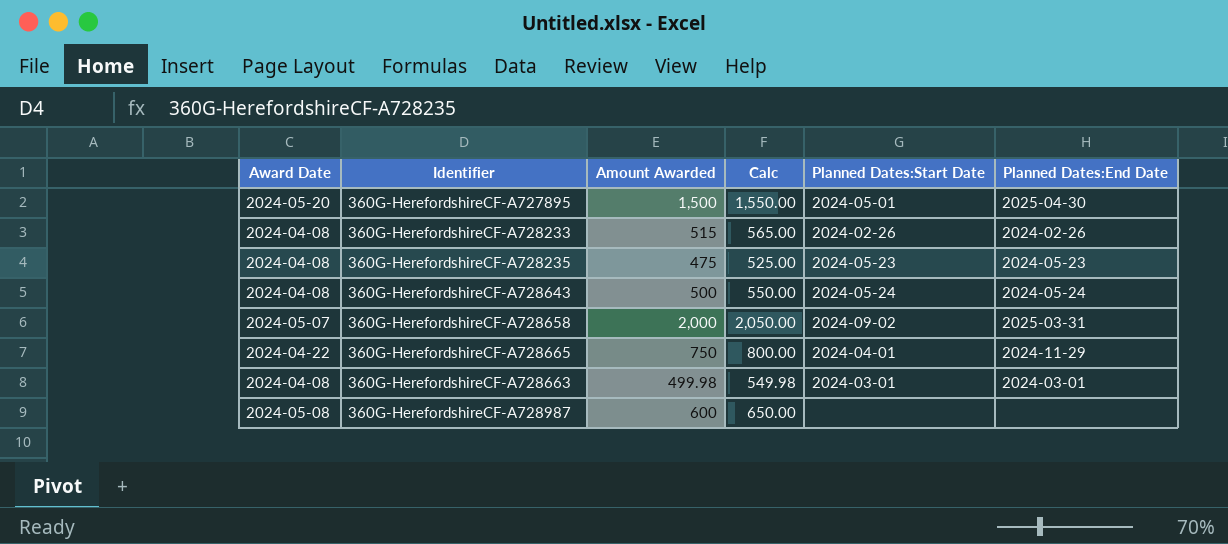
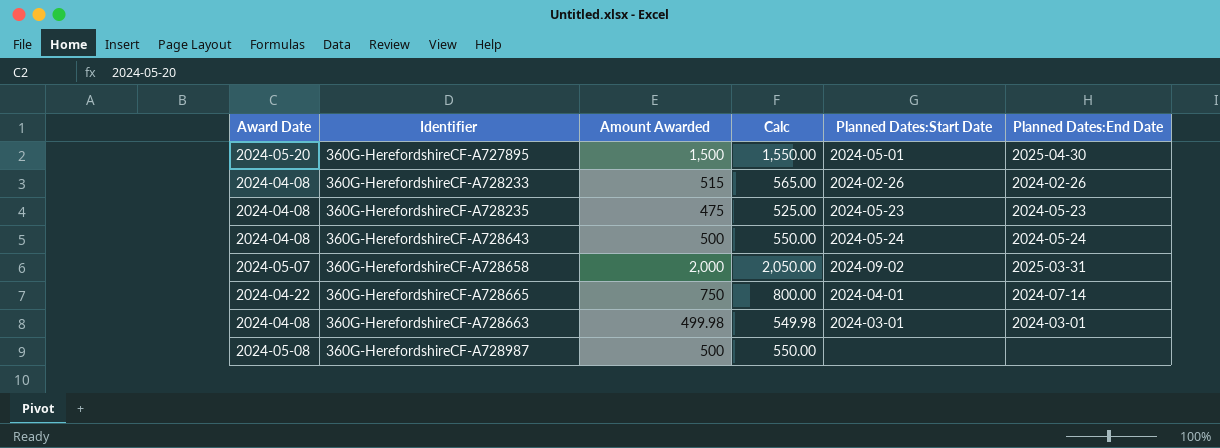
360G-HerefordshireCF-A728665 | Planned Dates:End Date: 2024-11-29 -> 2024-07-14
360G-HerefordshireCF-A728987 | Amount Awarded: 600 -> 500
360G-HerefordshireCF-A728987 | Calc: 650.00 -> 550.00

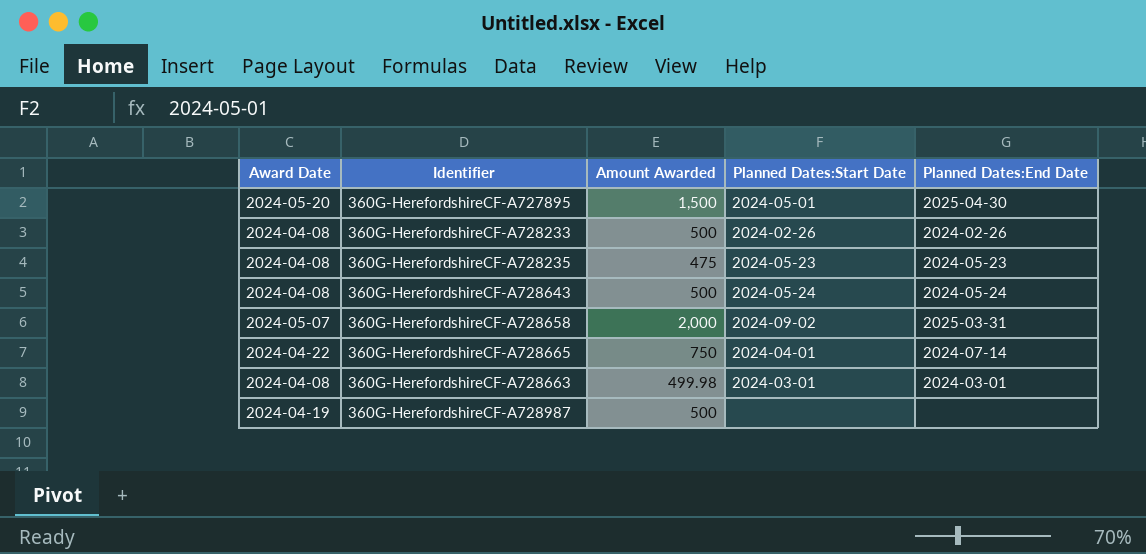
column Calc | formula: [Amount Awarded] + 50 -> none
360G-HerefordshireCF-A728233 | Amount Awarded: 515 -> 500
360G-HerefordshireCF-A728987 | Award Date: 2024-05-08 -> 2024-04-19

